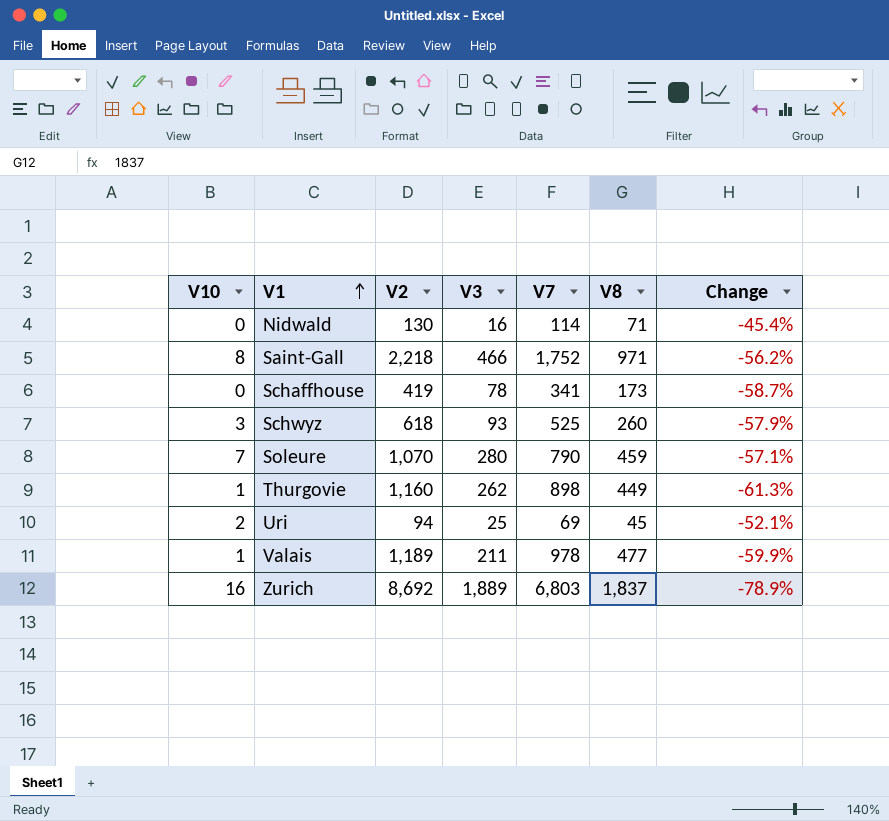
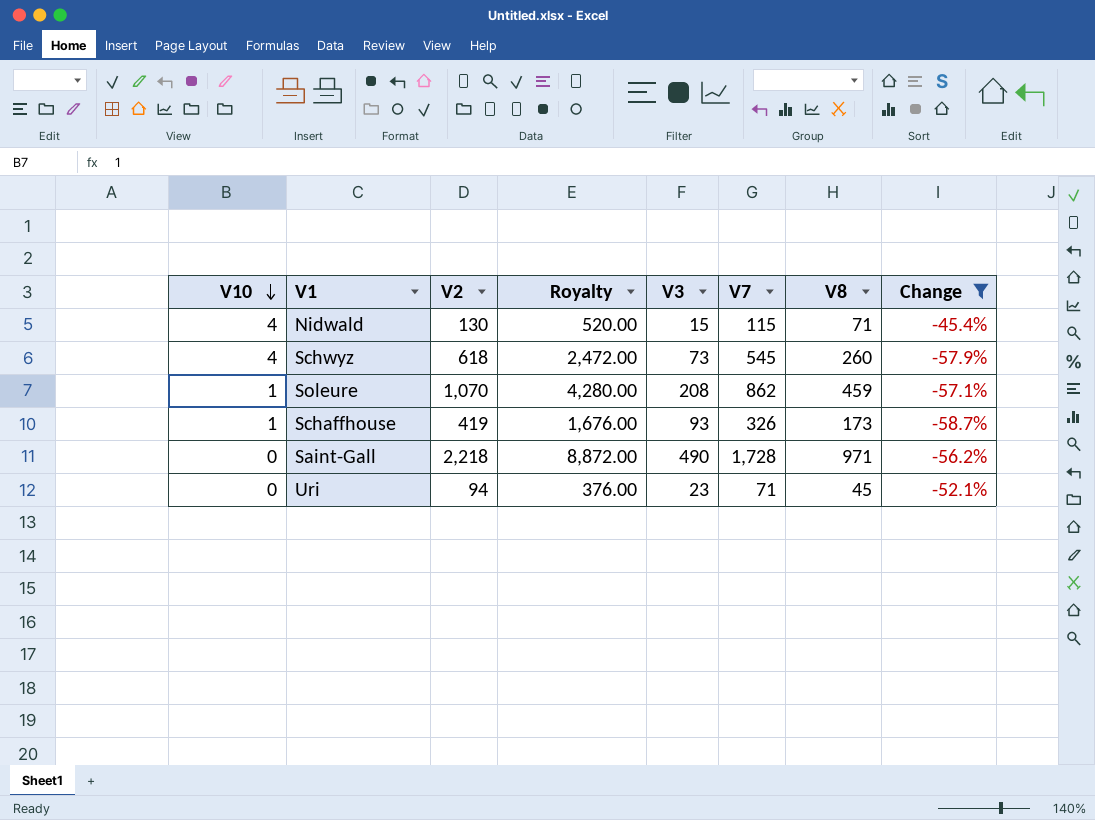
filter: none -> Change >= -58.7%
row order: V1 ascending -> V10 descending
column Royalty | formula: none -> [V2] * 4
Nidwald | V10: 0 -> 4
Nidwald | V3: 16 -> 15
Nidwald | V7: 114 -> 115
Schwyz | V10: 3 -> 4
Schwyz | V3: 93 -> 73
Schwyz | V7: 525 -> 545
Soleure | V10: 7 -> 1
Soleure | V3: 280 -> 208
Soleure | V7: 790 -> 862
Schaffhouse | V10: 0 -> 1
Schaffhouse | V3: 78 -> 93
Schaffhouse | V7: 341 -> 326
Saint-Gall | V10: 8 -> 0
Saint-Gall | V3: 466 -> 490
Saint-Gall | V7: 1,752 -> 1,728
Uri | V10: 2 -> 0
Uri | V3: 25 -> 23
Uri | V7: 69 -> 71

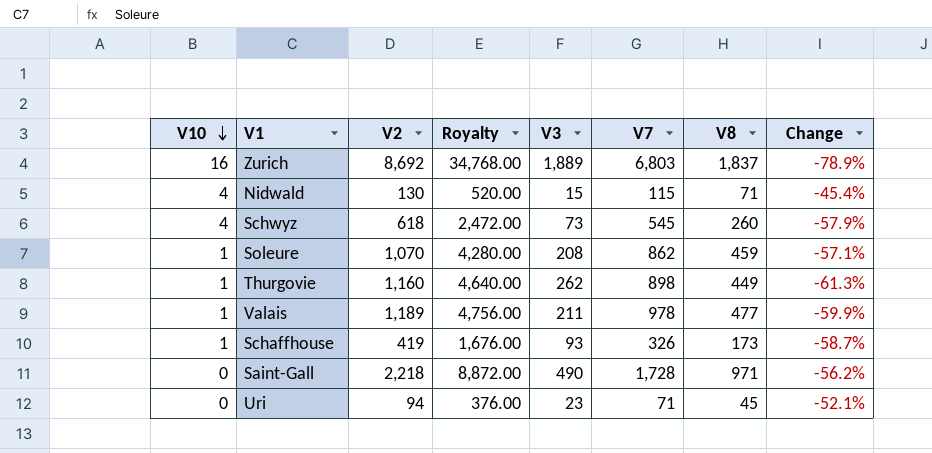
filter: Change >= -58.7% -> none

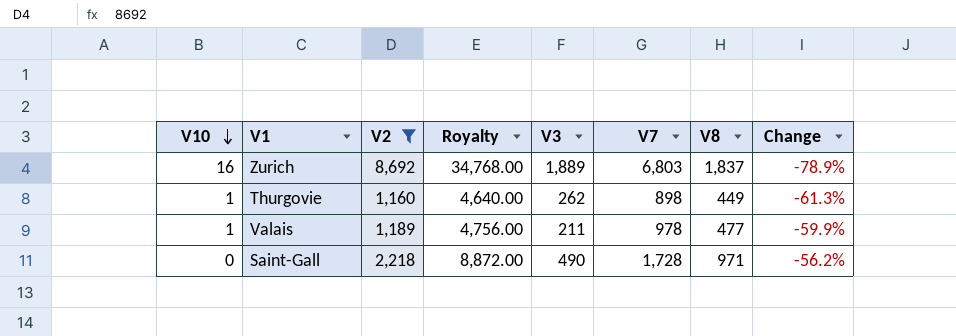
filter: none -> V2 >= 1,160

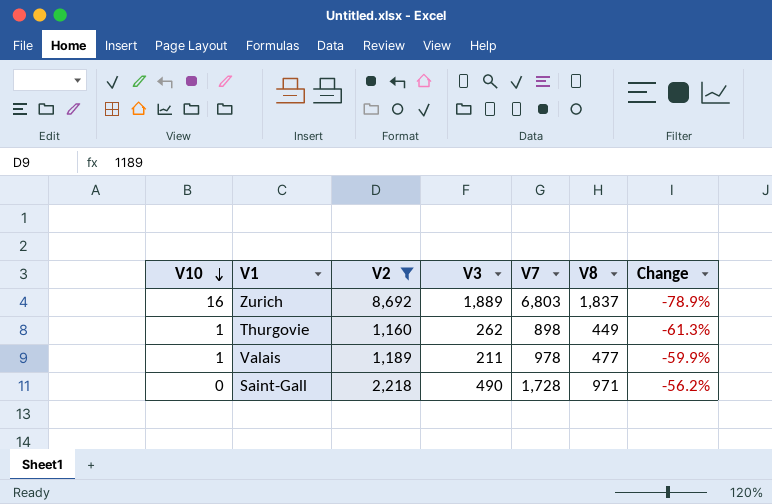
column Royalty | formula: [V2] * 4 -> none

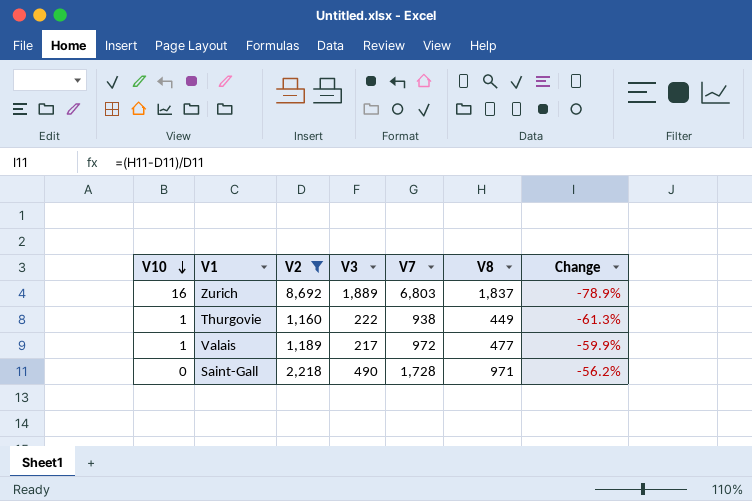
Thurgovie | V3: 262 -> 222
Thurgovie | V7: 898 -> 938
Valais | V3: 211 -> 217
Valais | V7: 978 -> 972

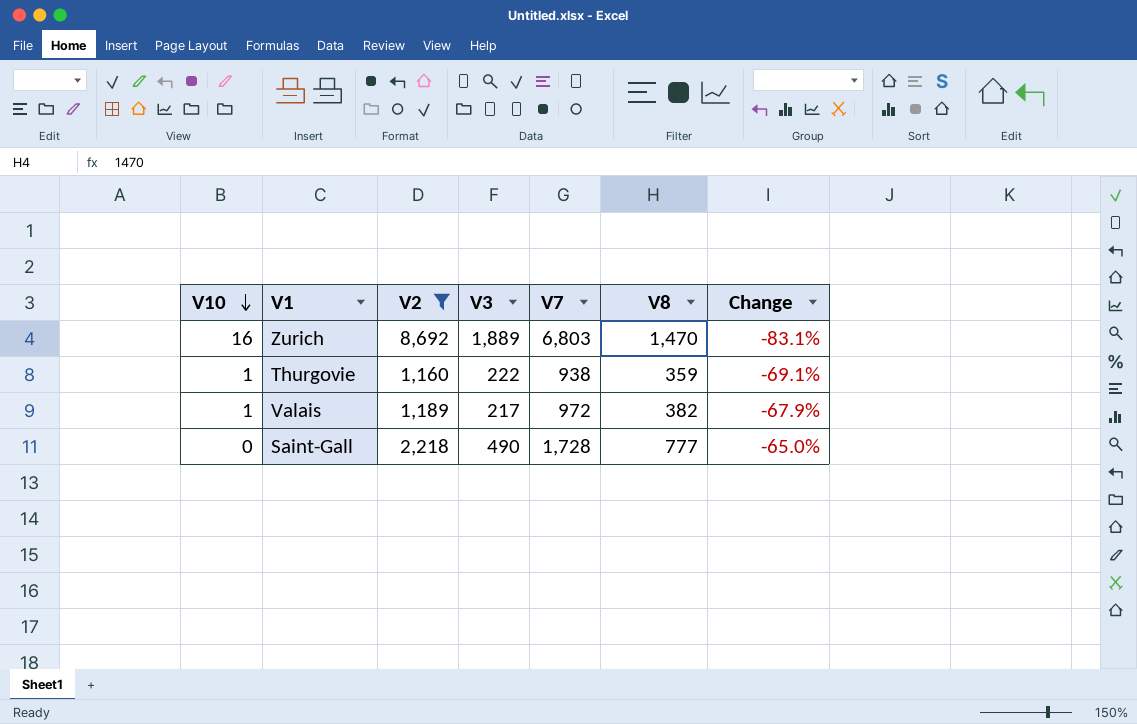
Zurich | V8: 1,837 -> 1,470
Zurich | Change: -78.9% -> -83.1%
Thurgovie | V8: 449 -> 359
Thurgovie | Change: -61.3% -> -69.1%
Valais | V8: 477 -> 382
Valais | Change: -59.9% -> -67.9%
Saint-Gall | V8: 971 -> 777
Saint-Gall | Change: -56.2% -> -65.0%

